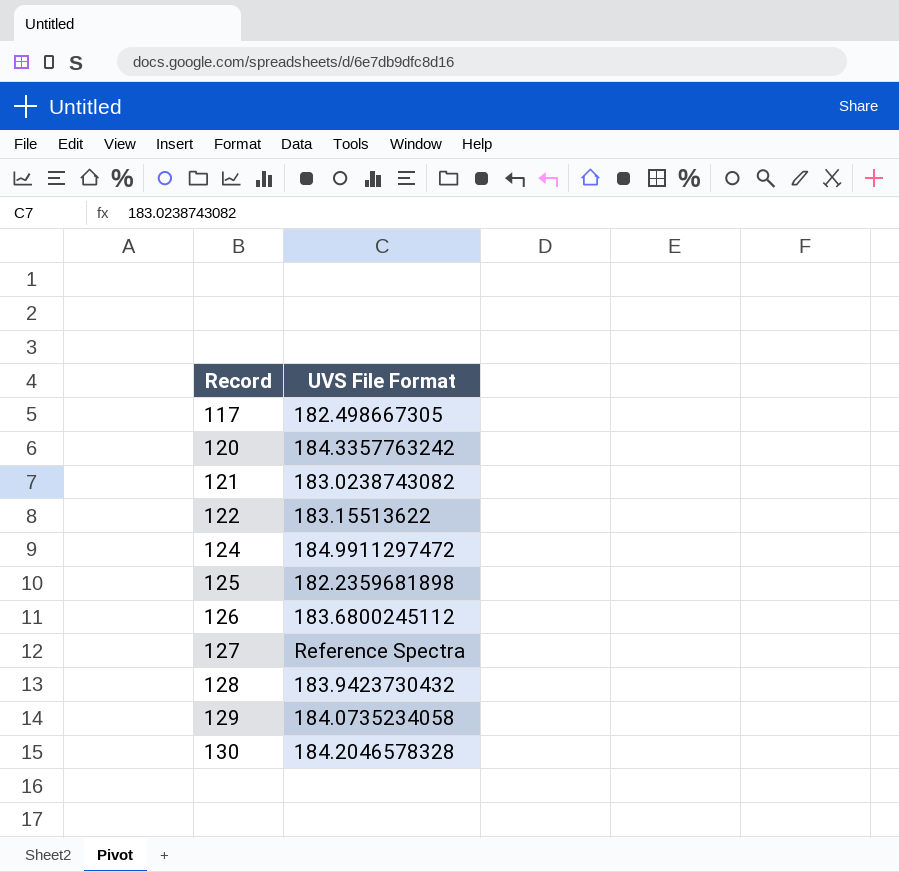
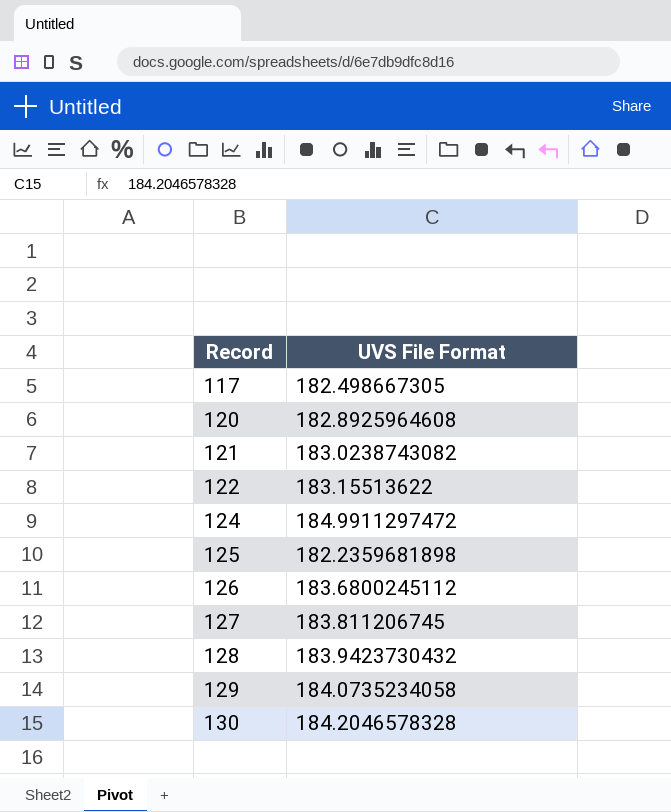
120 | UVS File Format: 184.3357763242 -> 182.8925964608
127 | UVS File Format: Reference Spectra -> 183.811206745

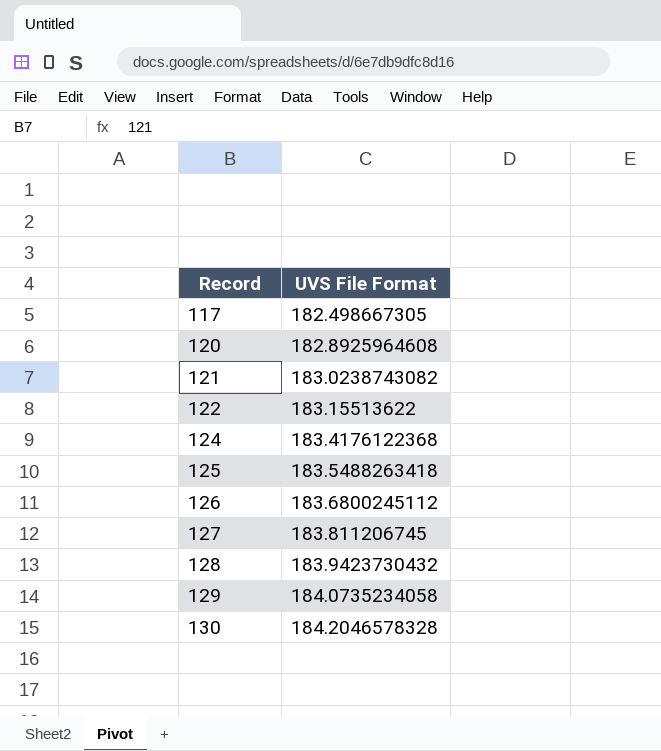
124 | UVS File Format: 184.9911297472 -> 183.4176122368
125 | UVS File Format: 182.2359681898 -> 183.5488263418

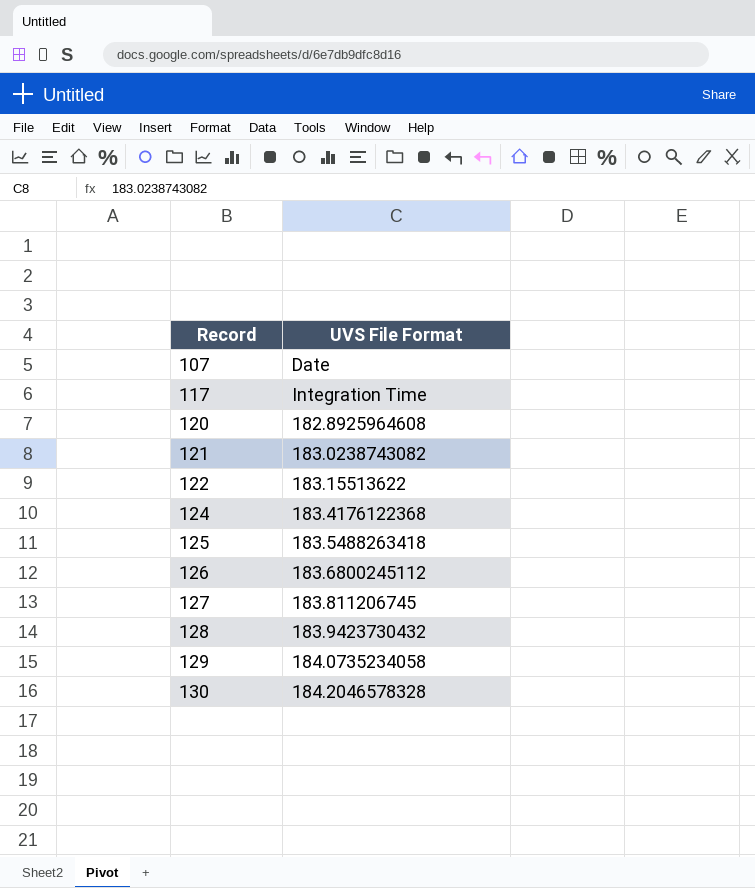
row 107: none -> Date
117 | UVS File Format: 182.498667305 -> Integration Time

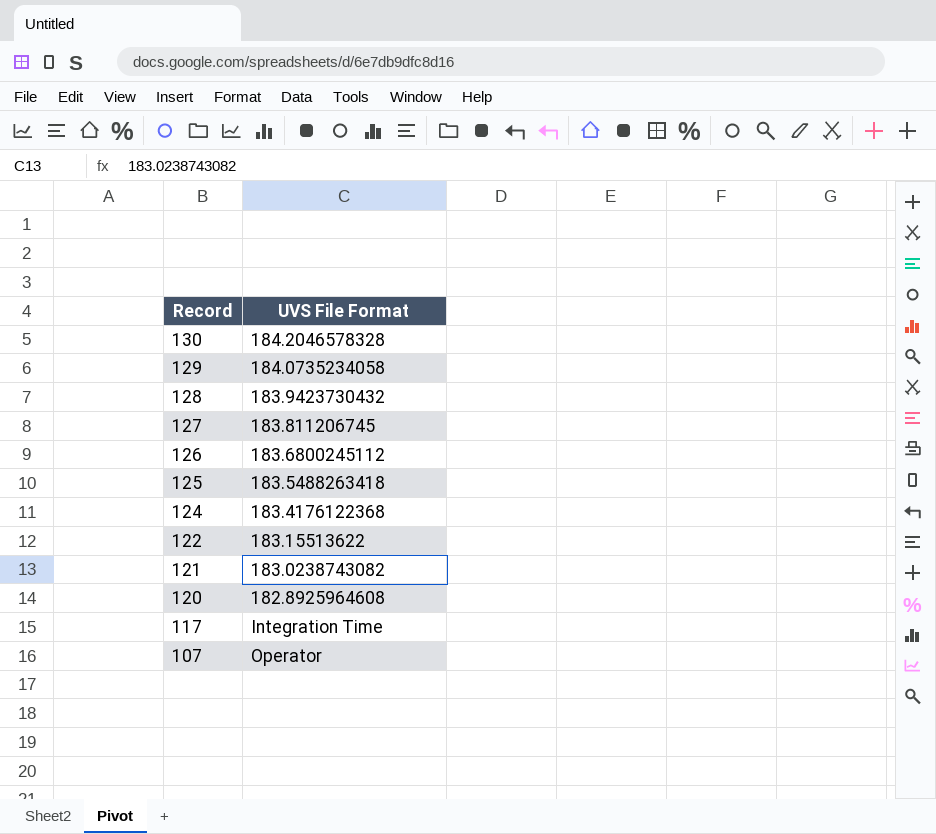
row order: Record ascending -> Record descending
107 | UVS File Format: Date -> Operator

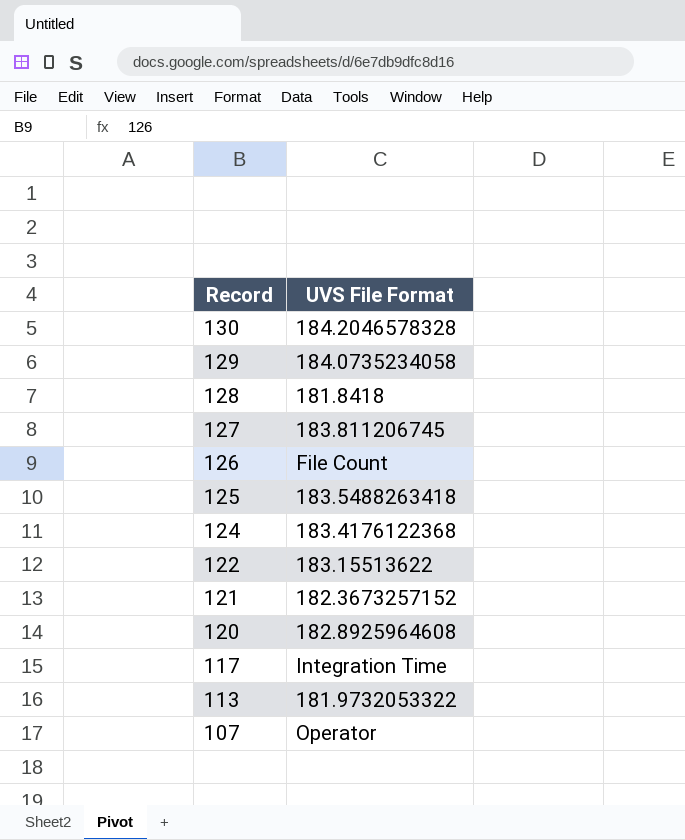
128 | UVS File Format: 183.9423730432 -> 181.8418
126 | UVS File Format: 183.6800245112 -> File Count
121 | UVS File Format: 183.0238743082 -> 182.3673257152
row 113: none -> 181.9732053322

